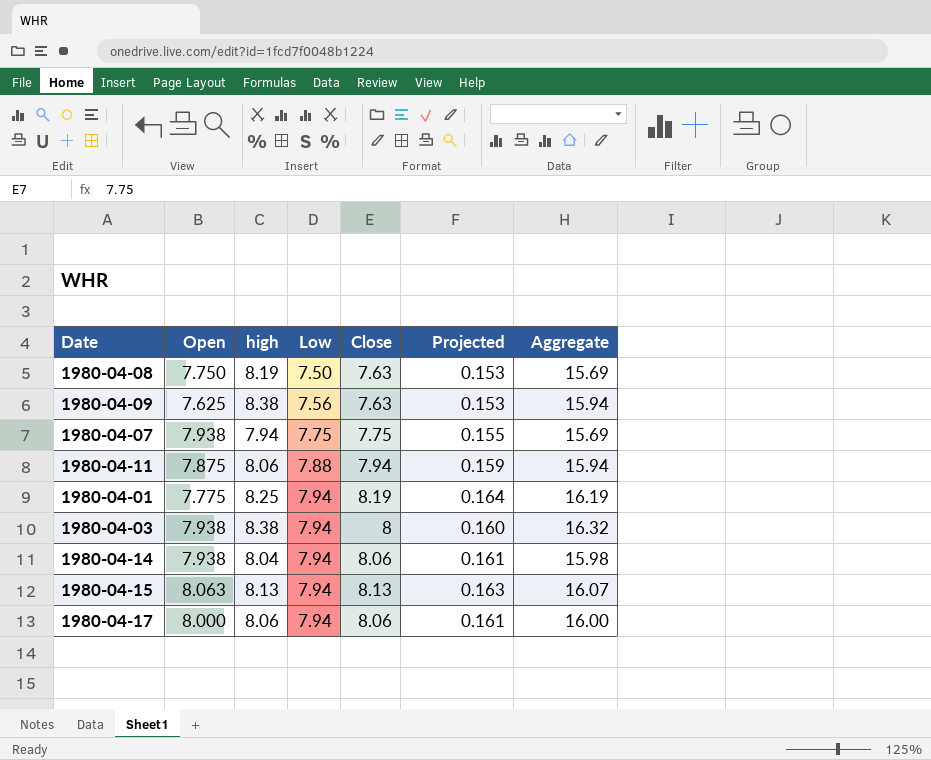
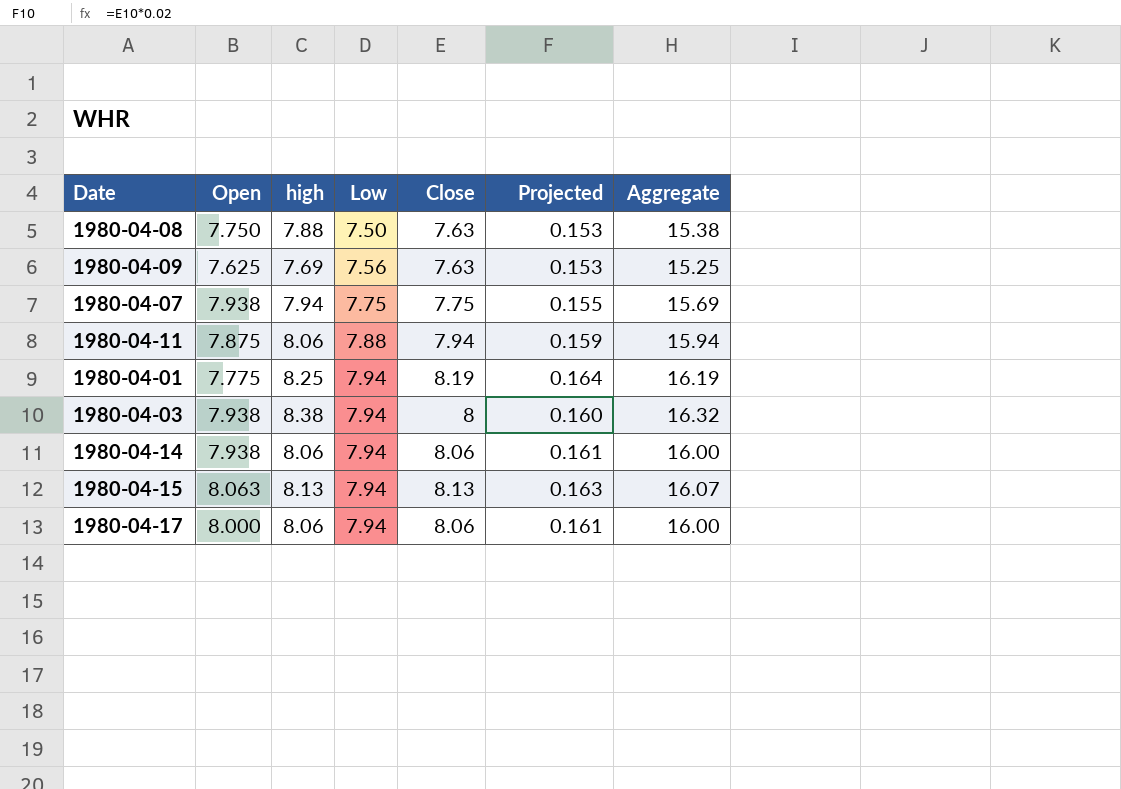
1980-04-08 | high: 8.19 -> 7.88
1980-04-08 | Aggregate: 15.69 -> 15.38
1980-04-09 | high: 8.38 -> 7.69
1980-04-09 | Aggregate: 15.94 -> 15.25
1980-04-14 | high: 8.04 -> 8.06
1980-04-14 | Aggregate: 15.98 -> 16.00

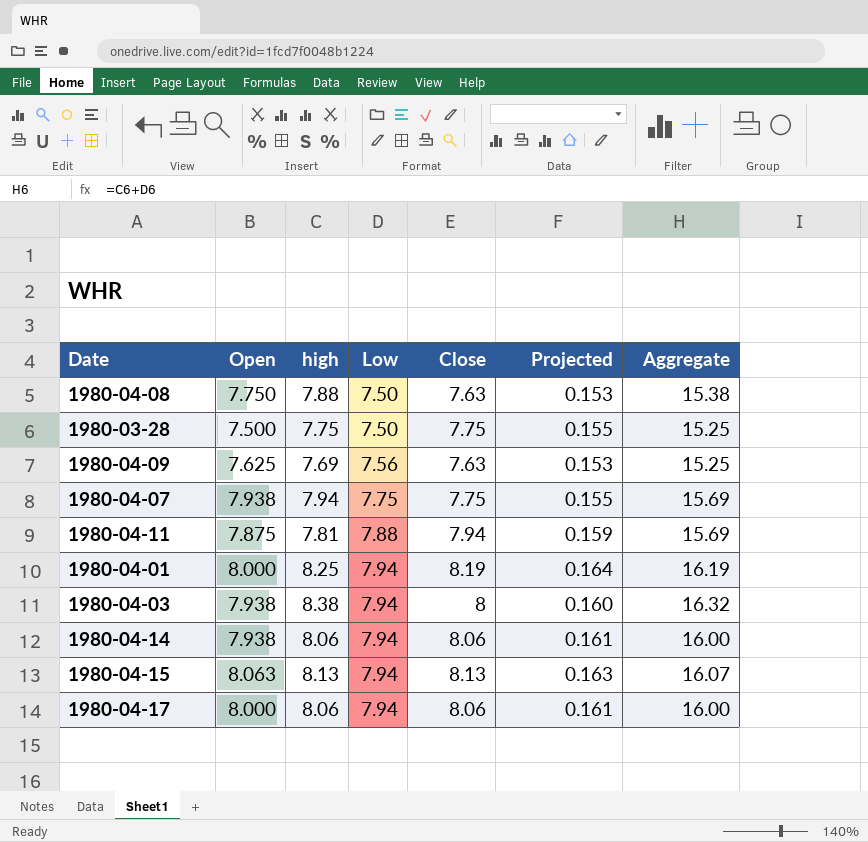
row 1980-03-28: none -> 7.500 | 7.75 | 7.50 | 7.75 | 0.155 | 15.25
1980-04-11 | high: 8.06 -> 7.81
1980-04-11 | Aggregate: 15.94 -> 15.69
1980-04-01 | Open: 7.775 -> 8.000

